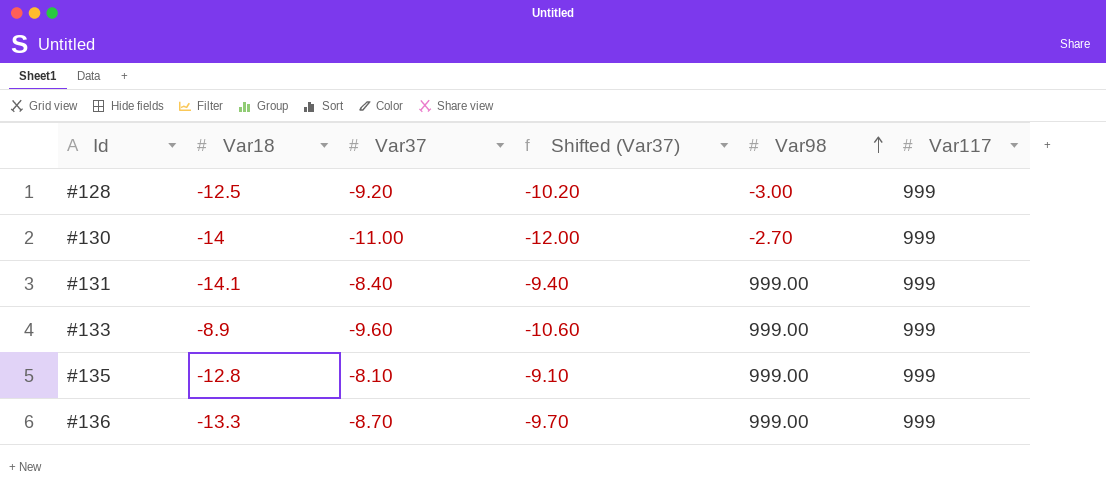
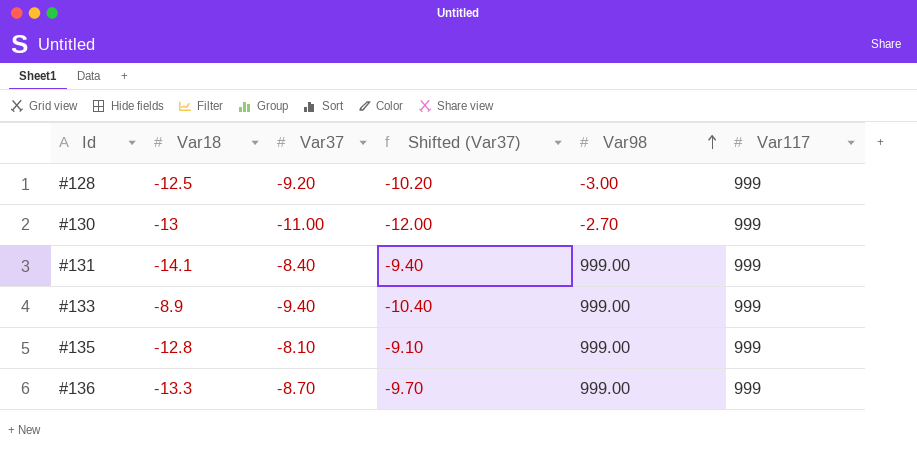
#130 | Var18: -14 -> -13
#133 | Var37: -9.60 -> -9.40
#133 | Shifted (Var37): -10.60 -> -10.40

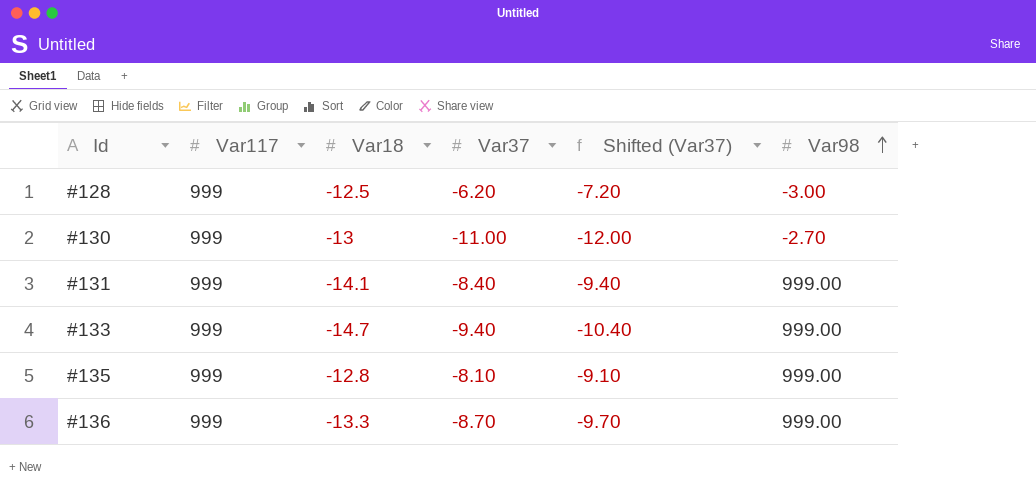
column Var117 | position: 6 -> 2
#128 | Var37: -9.20 -> -6.20
#128 | Shifted (Var37): -10.20 -> -7.20
#133 | Var18: -8.9 -> -14.7

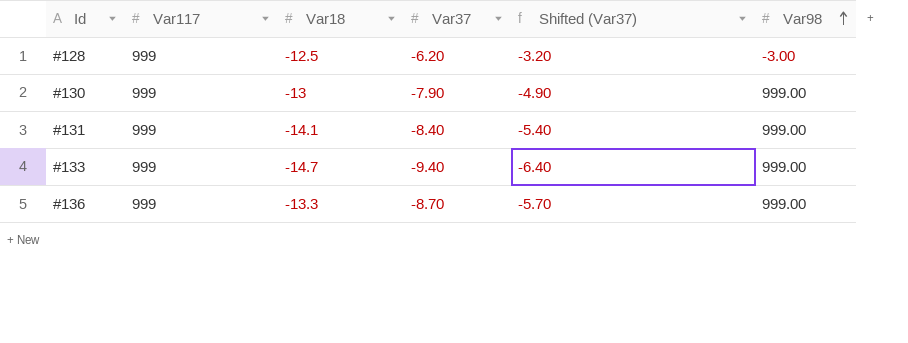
column Shifted (Var37) | formula: [Var37] - 1 -> [Var37] + 3
row #135: 999 | -12.8 | -8.10 | -9.10 | 999.00 -> none
#130 | Var37: -11.00 -> -7.90
#130 | Var98: -2.70 -> 999.00

